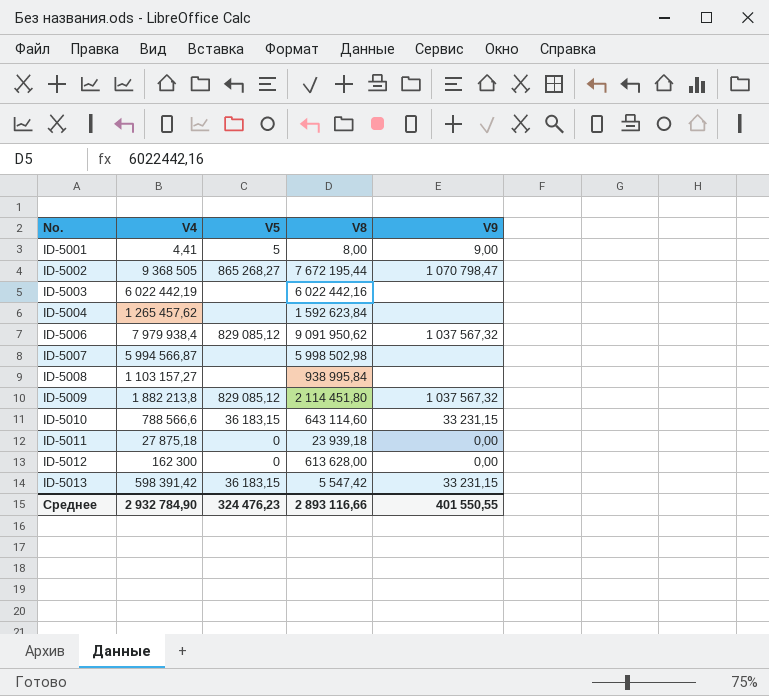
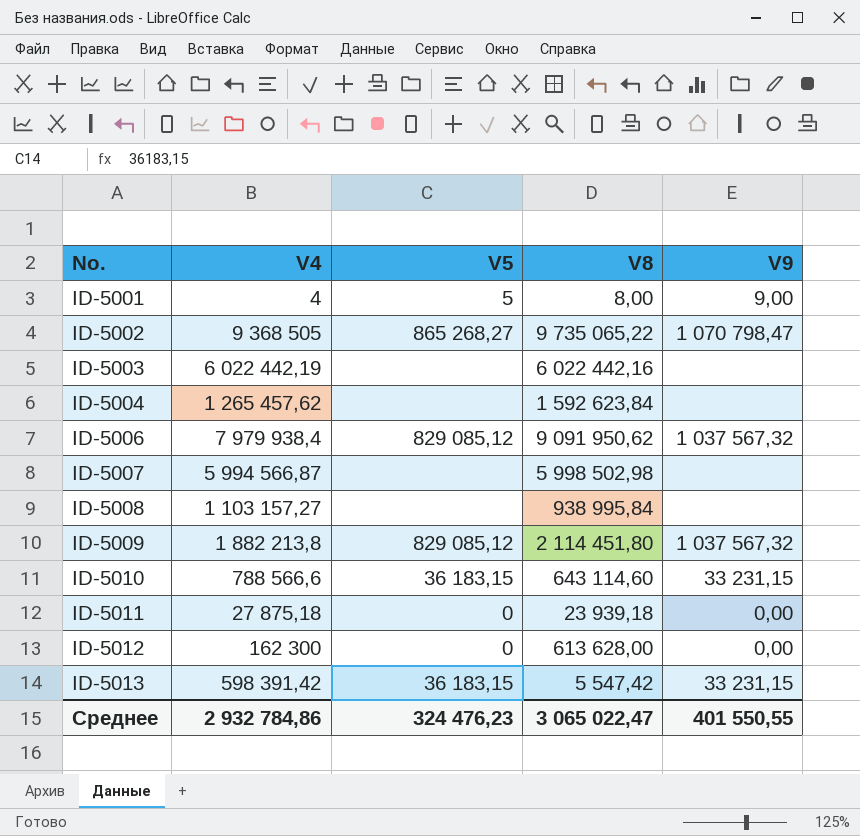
ID-5001 | V4: 4,41 -> 4
ID-5002 | V8: 7 672 195,44 -> 9 735 065,22
Среднее | V4: 2 932 784,90 -> 2 932 784,86
Среднее | V8: 2 893 116,66 -> 3 065 022,47

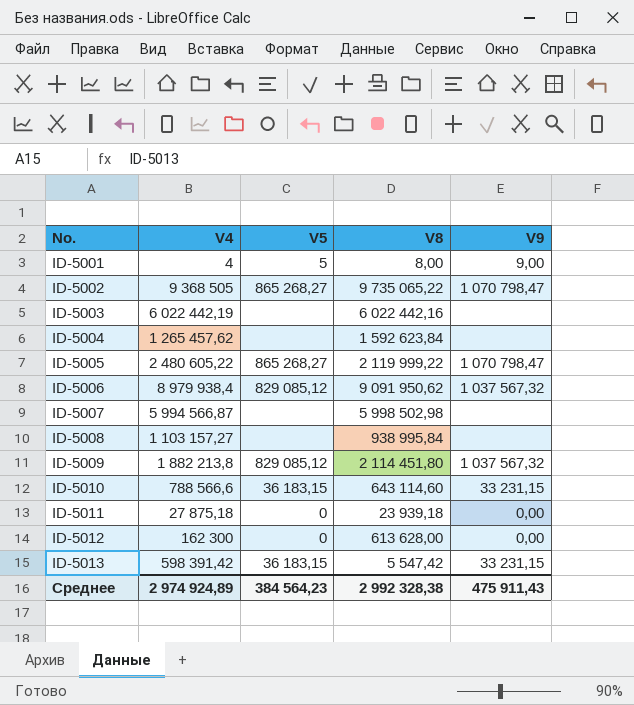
row ID-5005: none -> 2 480 605,22 | 865 268,27 | 2 119 999,22 | 1 070 798,47
ID-5006 | V4: 7 979 938,4 -> 8 979 938,4
Среднее | V4: 2 932 784,86 -> 2 974 924,89
Среднее | V5: 324 476,23 -> 384 564,23
Среднее | V8: 3 065 022,47 -> 2 992 328,38
Среднее | V9: 401 550,55 -> 475 911,43

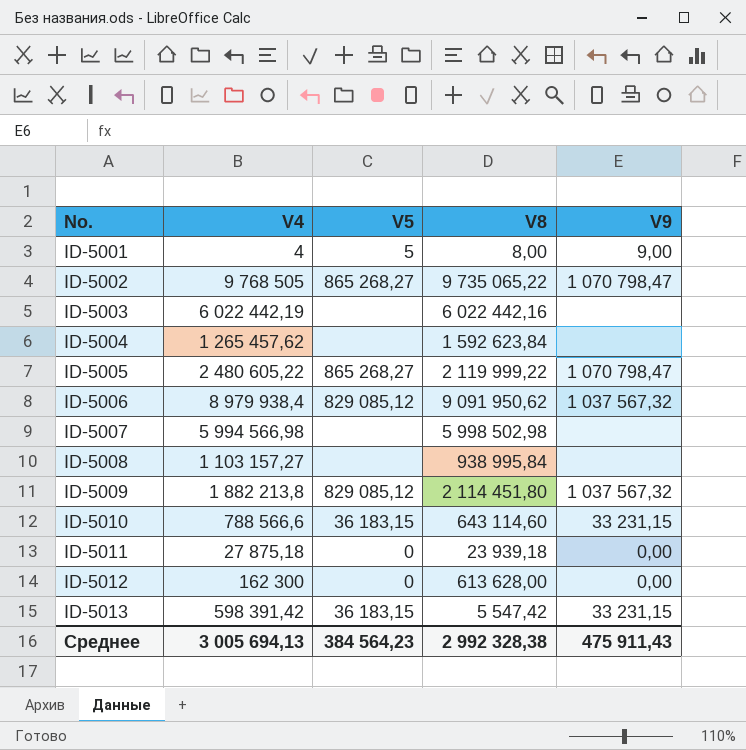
ID-5002 | V4: 9 368 505 -> 9 768 505
ID-5007 | V4: 5 994 566,87 -> 5 994 566,98
Среднее | V4: 2 974 924,89 -> 3 005 694,13

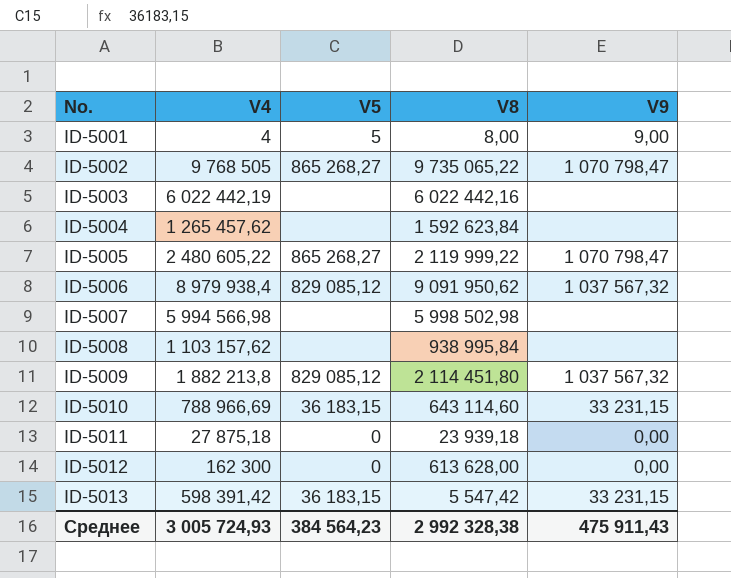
ID-5008 | V4: 1 103 157,27 -> 1 103 157,62
ID-5010 | V4: 788 566,6 -> 788 966,69
Среднее | V4: 3 005 694,13 -> 3 005 724,93

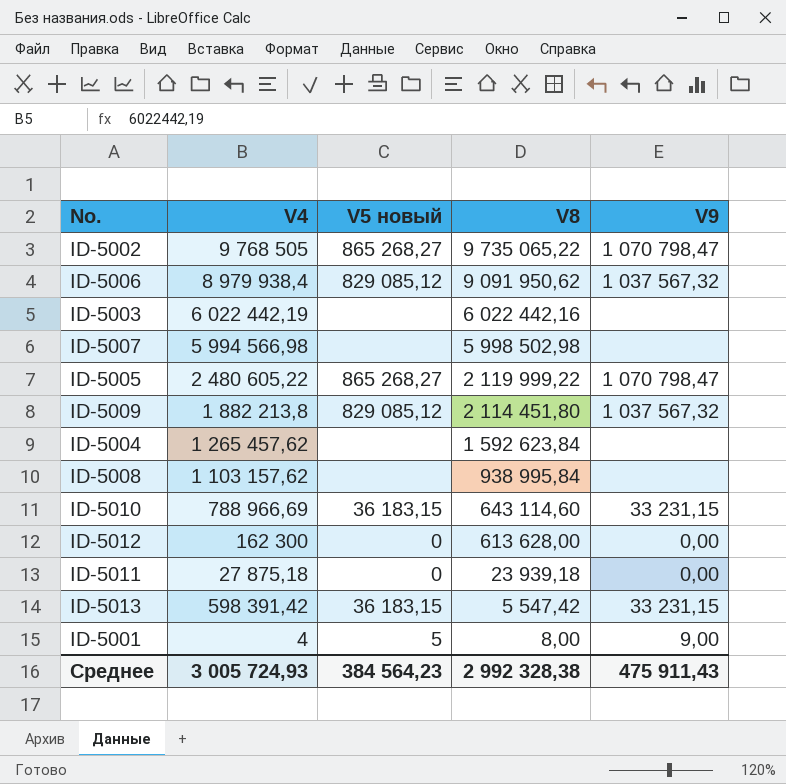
row order: No. ascending -> V8 descending
column name: V5 -> V5 новый

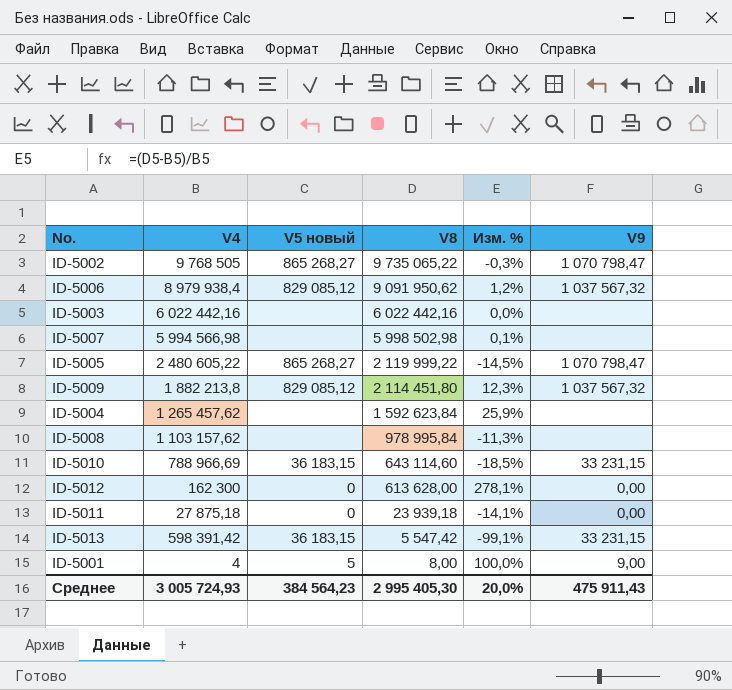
column Изм. % | formula: none -> ([V8] - [V4]) / [V4]
ID-5003 | V4: 6 022 442,19 -> 6 022 442,16
ID-5008 | V8: 938 995,84 -> 978 995,84
Среднее | V8: 2 992 328,38 -> 2 995 405,30

